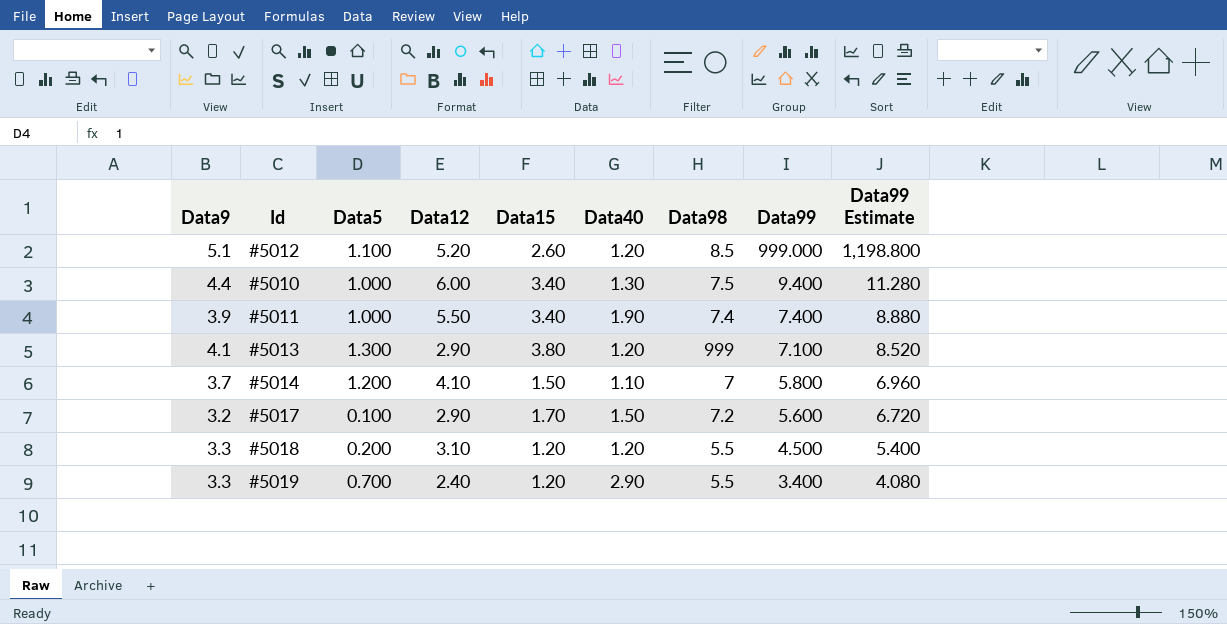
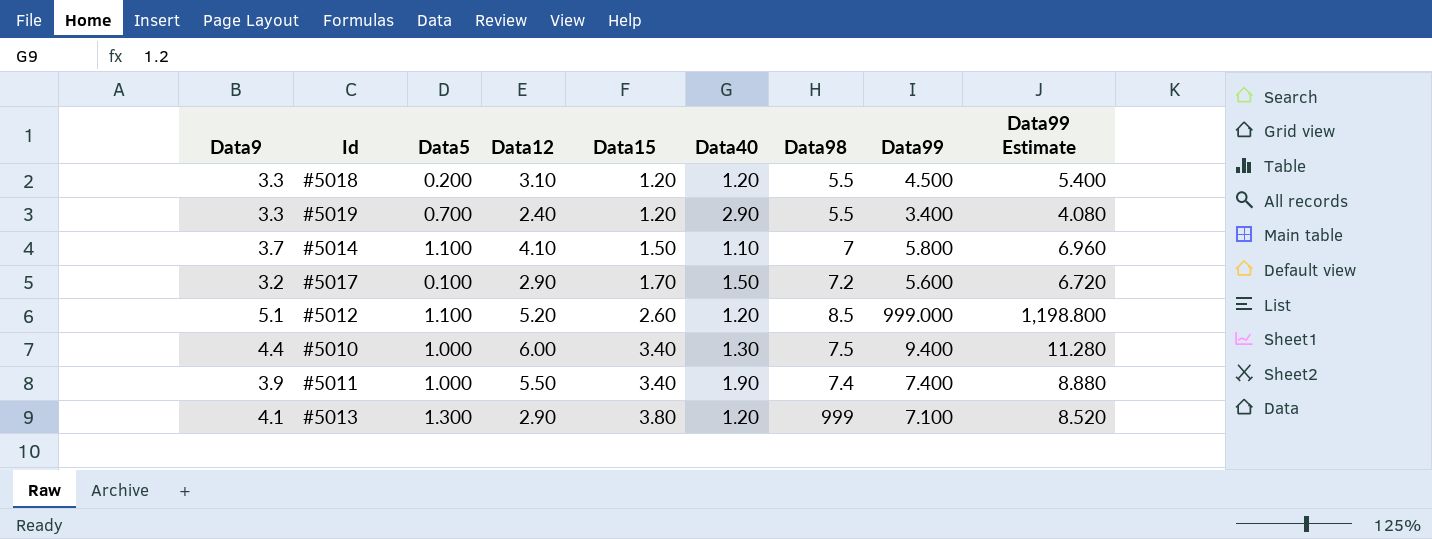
row order: Data99 descending -> Data15 ascending
#5014 | Data5: 1.200 -> 1.100

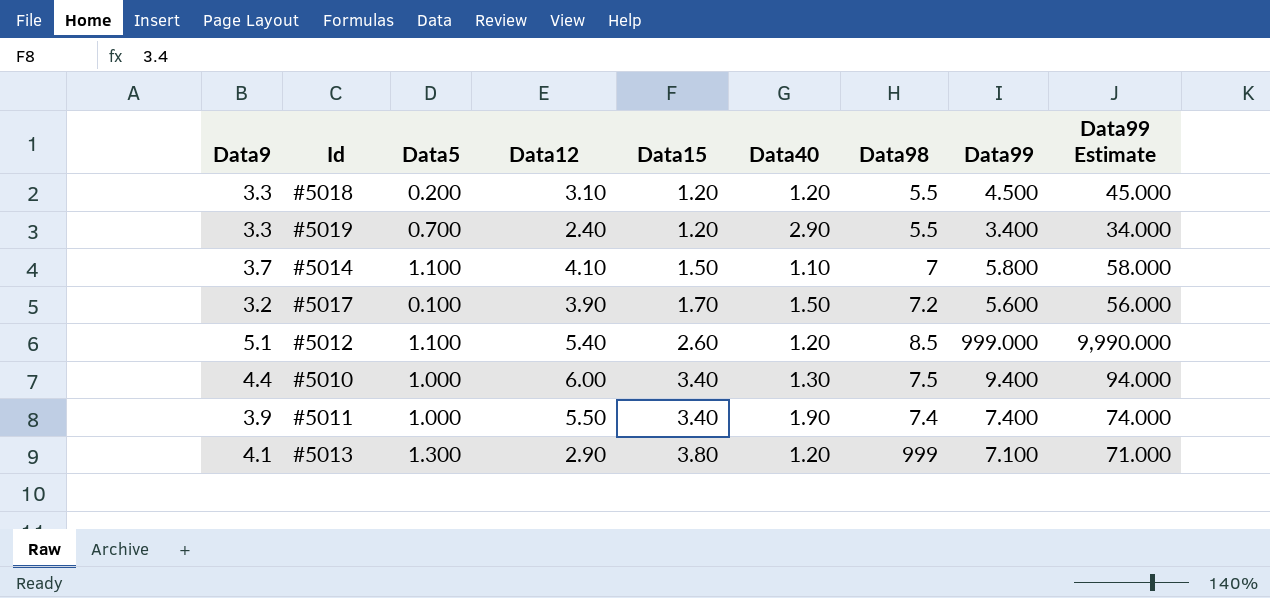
column Data99 Estimate | formula: [Data99] * 1.2 -> [Data99] * 10
#5017 | Data12: 2.90 -> 3.90
#5012 | Data12: 5.20 -> 5.40

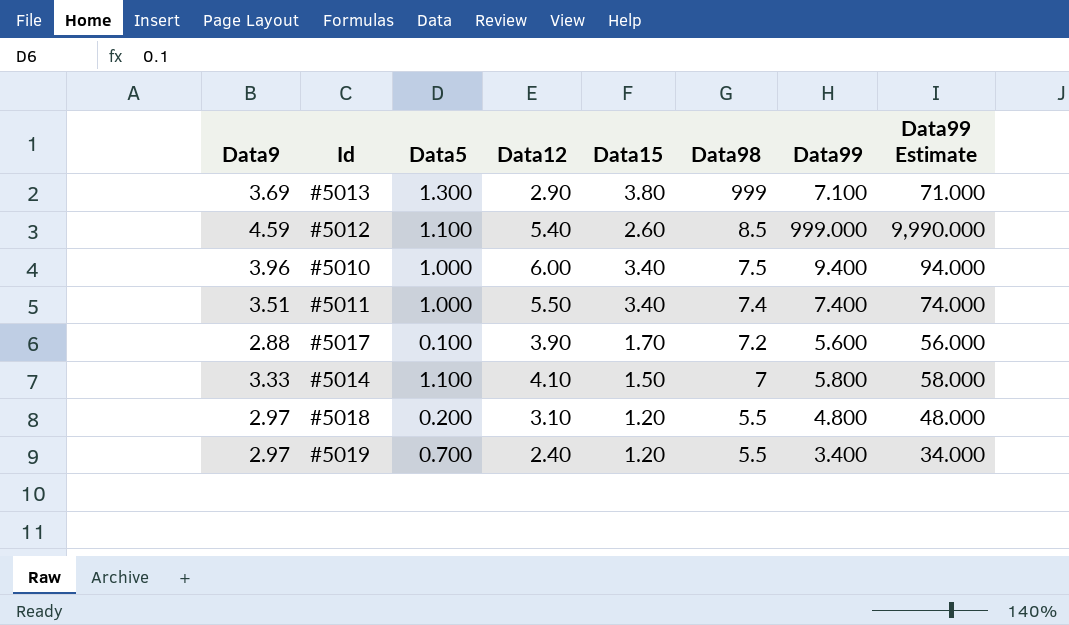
row order: Data15 ascending -> Data98 descending
column Data40 | position: 6 -> none
#5013 | Data9: 4.1 -> 3.69
#5012 | Data9: 5.1 -> 4.59
#5010 | Data9: 4.4 -> 3.96
#5011 | Data9: 3.9 -> 3.51
#5017 | Data9: 3.2 -> 2.88
#5014 | Data9: 3.7 -> 3.33
#5018 | Data9: 3.3 -> 2.97
#5018 | Data99: 4.500 -> 4.800
#5018 | Data99 Estimate: 45.000 -> 48.000
#5019 | Data9: 3.3 -> 2.97

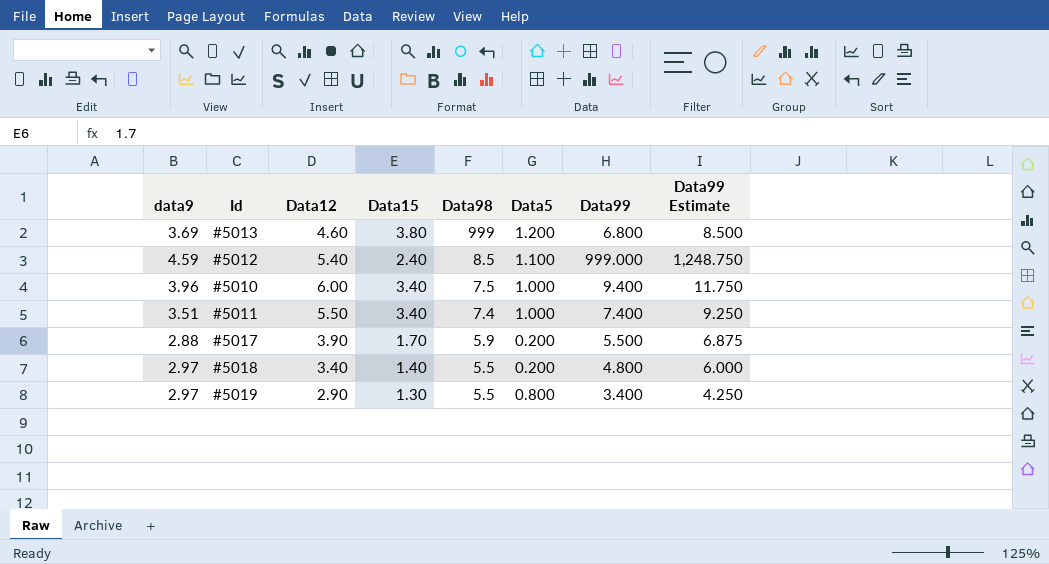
column name: Data9 -> data9
column Data5 | position: 3 -> 6
column Data99 Estimate | formula: [Data99] * 10 -> [Data99] * 1.25
row #5014: 3.33 | 1.100 | 4.10 | 1.50 | 7 | 5.800 | 58.000 -> none
#5013 | Data12: 2.90 -> 4.60
#5013 | Data5: 1.300 -> 1.200
#5013 | Data99: 7.100 -> 6.800
#5012 | Data15: 2.60 -> 2.40
#5017 | Data98: 7.2 -> 5.9
#5017 | Data5: 0.100 -> 0.200
#5017 | Data99: 5.600 -> 5.500
#5018 | Data12: 3.10 -> 3.40
#5018 | Data15: 1.20 -> 1.40
#5019 | Data12: 2.40 -> 2.90
#5019 | Data15: 1.20 -> 1.30
#5019 | Data5: 0.700 -> 0.800

